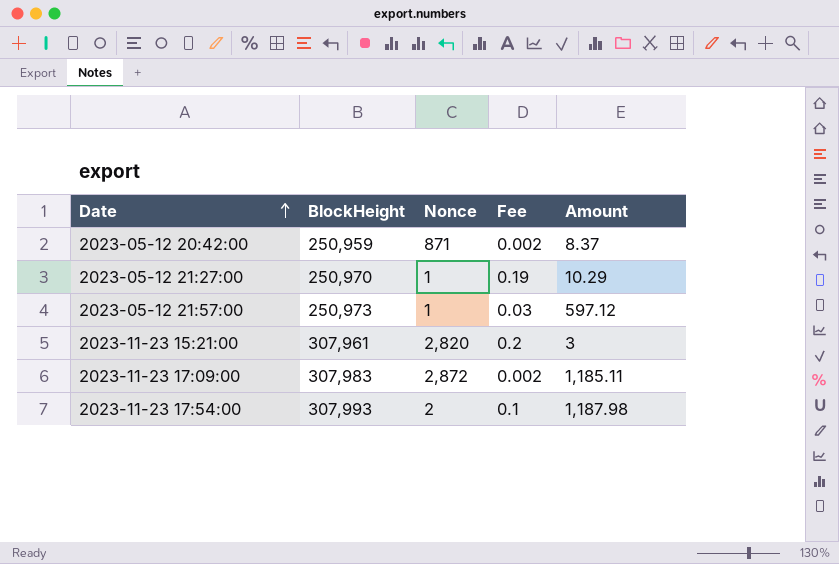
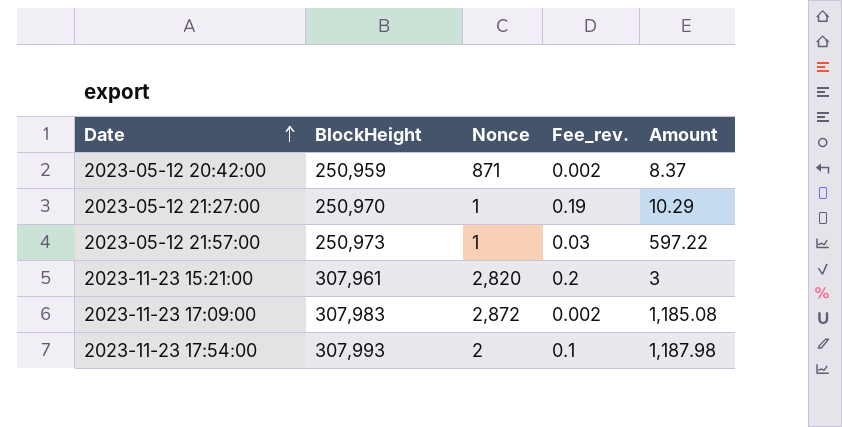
column name: Fee -> Fee_rev.
2023-05-12 21:57:00 | Amount: 597.12 -> 597.22
2023-11-23 17:09:00 | Amount: 1,185.11 -> 1,185.08

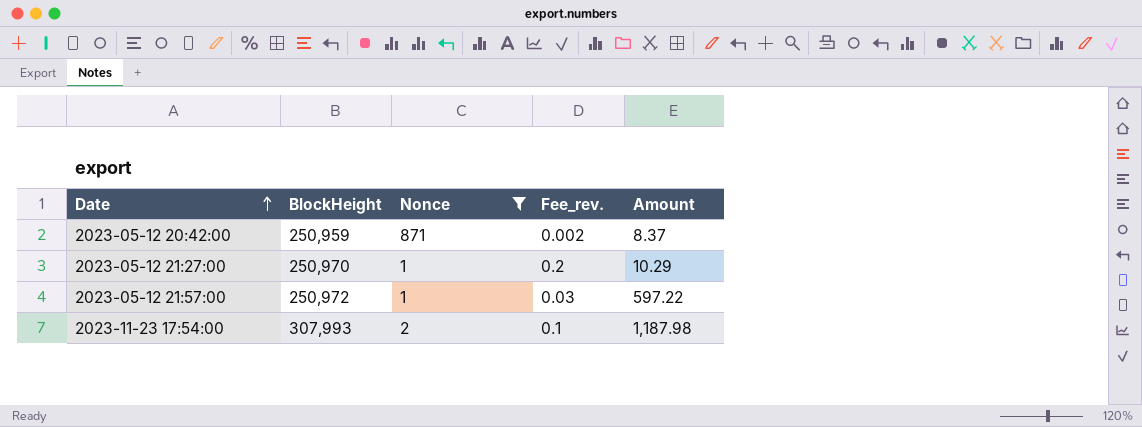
filter: none -> Nonce <= 871
2023-05-12 21:27:00 | Fee_rev.: 0.19 -> 0.2
2023-05-12 21:57:00 | BlockHeight: 250,973 -> 250,972

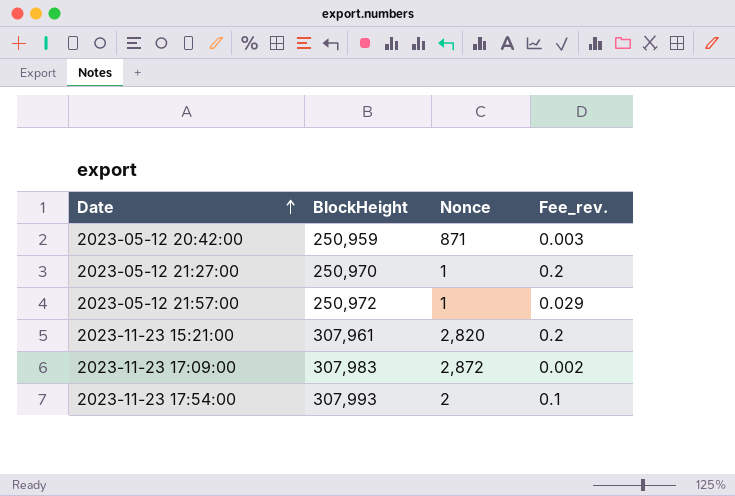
filter: Nonce <= 871 -> none
column Amount | position: 5 -> none
2023-05-12 20:42:00 | Fee_rev.: 0.002 -> 0.003
2023-05-12 21:57:00 | Fee_rev.: 0.03 -> 0.029

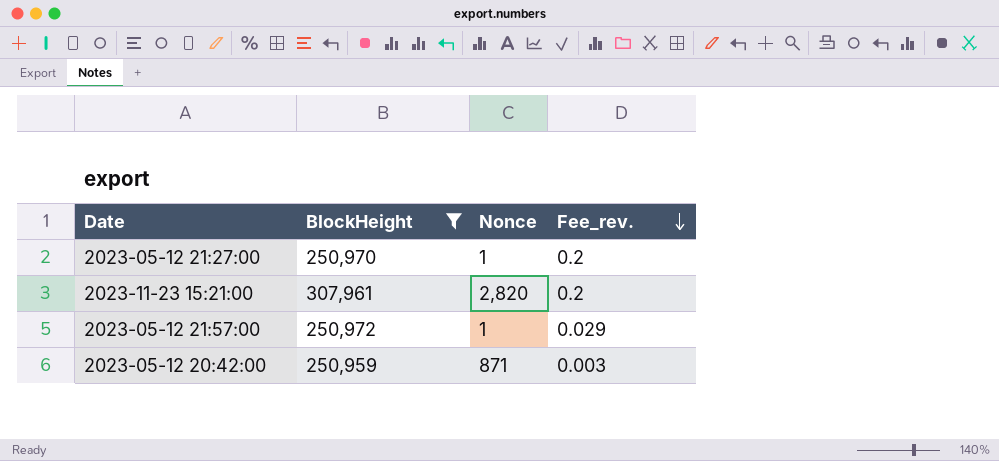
filter: none -> BlockHeight <= 307,961
row order: Date ascending -> Fee_rev. descending

